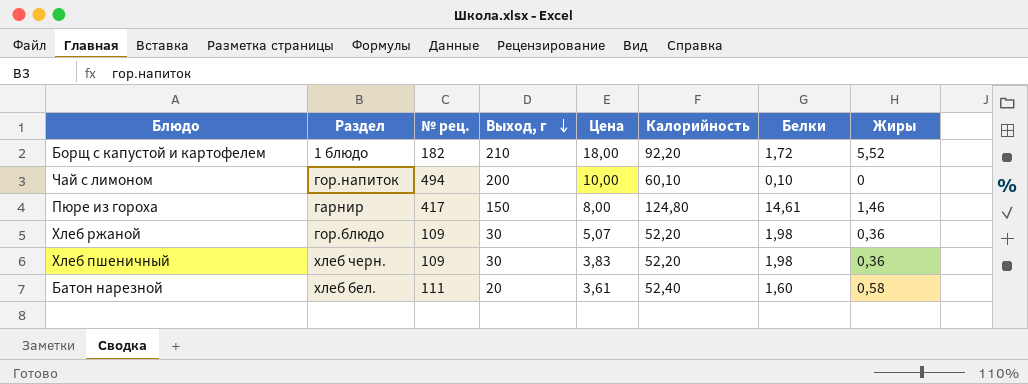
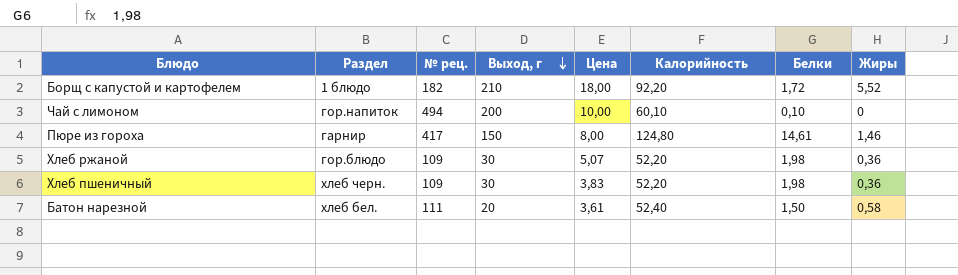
Батон нарезной | Белки: 1,60 -> 1,50

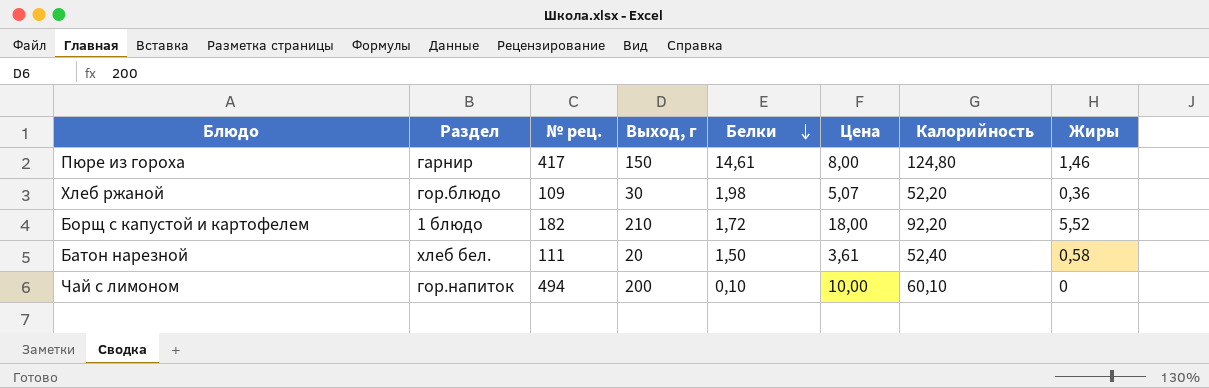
row order: Выход, г descending -> Белки descending
column Белки | position: 7 -> 5
row Хлеб пшеничный: хлеб черн. | 109 | 30 | 3,83 | 52,20 | 1,98 | 0,36 -> none

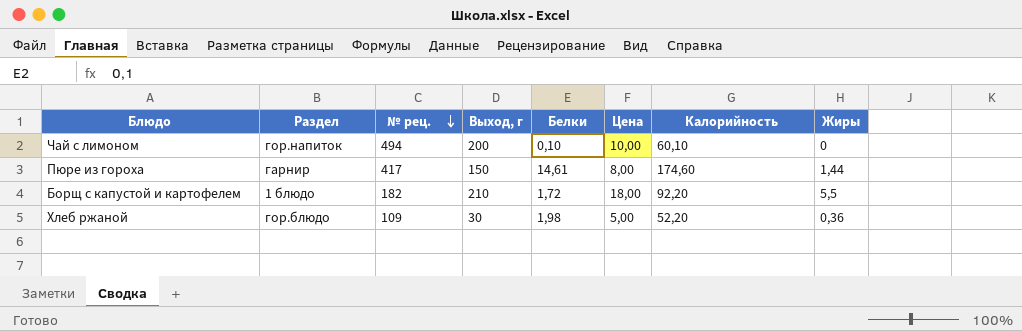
row order: Белки descending -> № рец. descending
row Батон нарезной: хлеб бел. | 111 | 20 | 1,50 | 3,61 | 52,40 | 0,58 -> none
Пюре из гороха | Калорийность: 124,80 -> 174,60
Пюре из гороха | Жиры: 1,46 -> 1,44
Борщ с капустой и картофелем | Жиры: 5,52 -> 5,5
Хлеб ржаной | Цена: 5,07 -> 5,00

